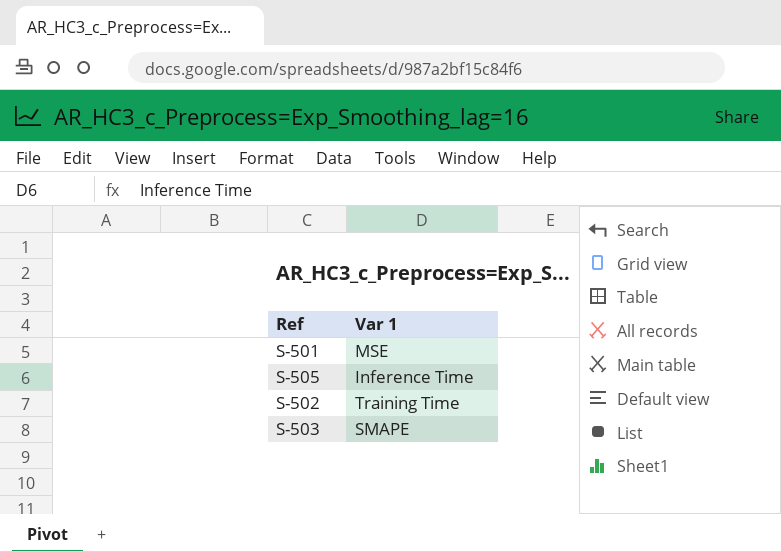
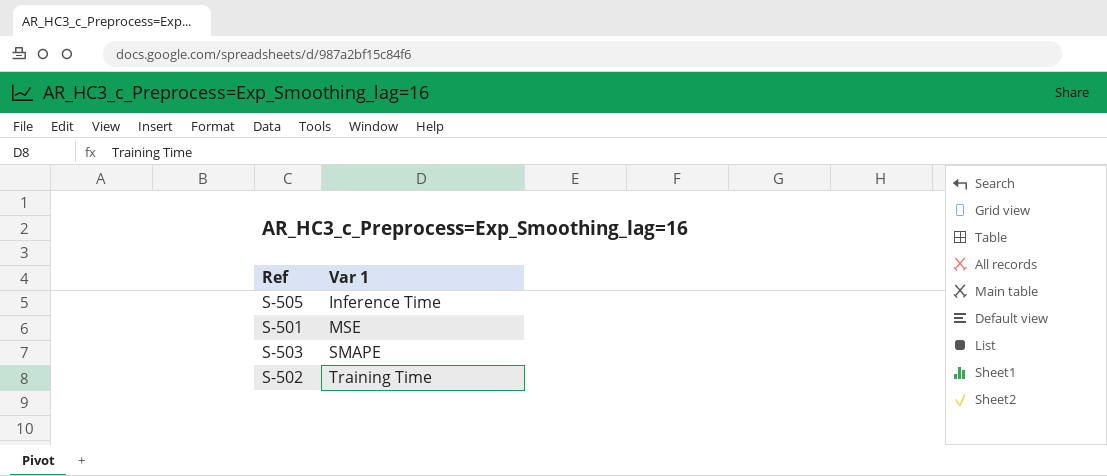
row order: none -> Var 1 ascending

